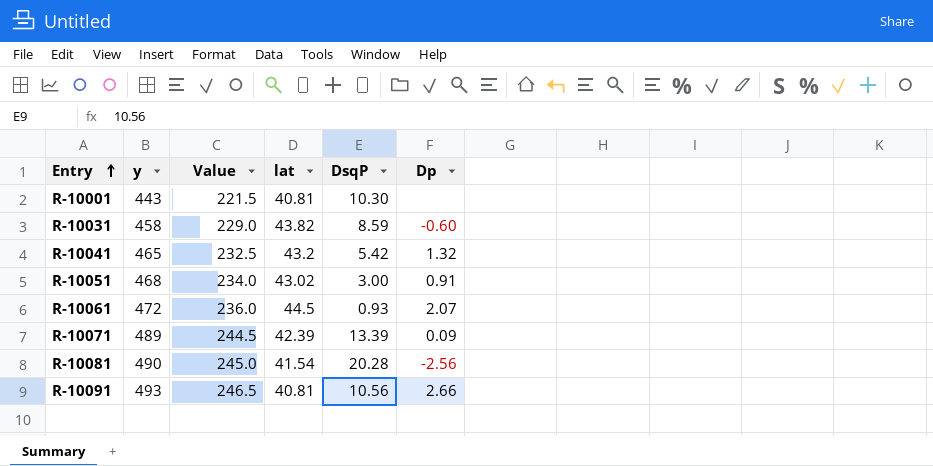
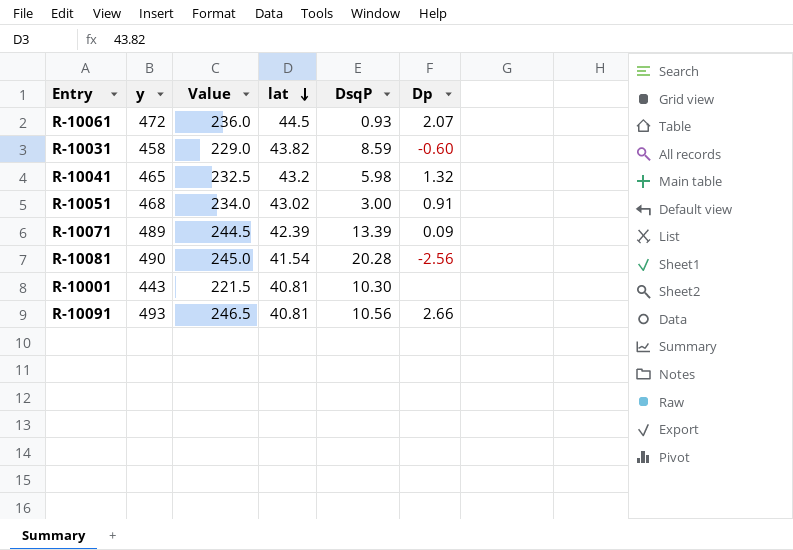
row order: Entry ascending -> lat descending
R-10041 | DsqP: 5.42 -> 5.98

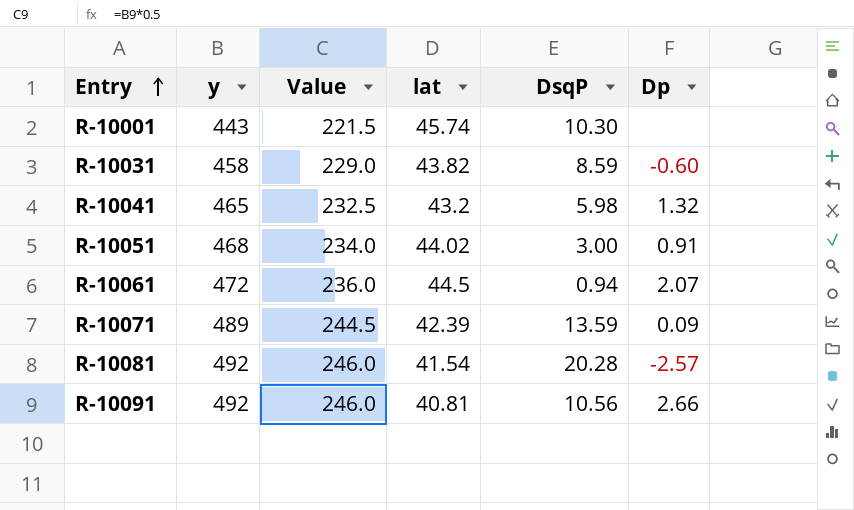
row order: lat descending -> Entry ascending
R-10001 | lat: 40.81 -> 45.74
R-10051 | lat: 43.02 -> 44.02
R-10061 | DsqP: 0.93 -> 0.94
R-10071 | DsqP: 13.39 -> 13.59
R-10081 | y: 490 -> 492
R-10081 | Value: 245.0 -> 246.0
R-10081 | Dp: -2.56 -> -2.57
R-10091 | y: 493 -> 492
R-10091 | Value: 246.5 -> 246.0

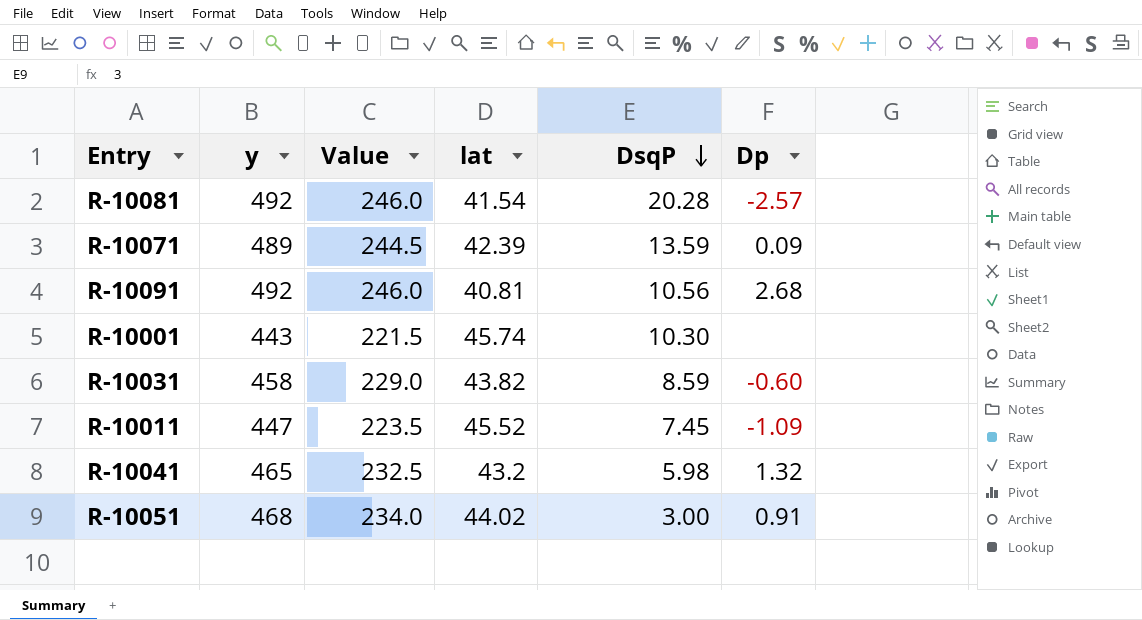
row order: Entry ascending -> DsqP descending
row R-10061: 472 | 236.0 | 44.5 | 0.94 | 2.07 -> none
R-10091 | Dp: 2.66 -> 2.68
row R-10011: none -> 447 | 223.5 | 45.52 | 7.45 | -1.09

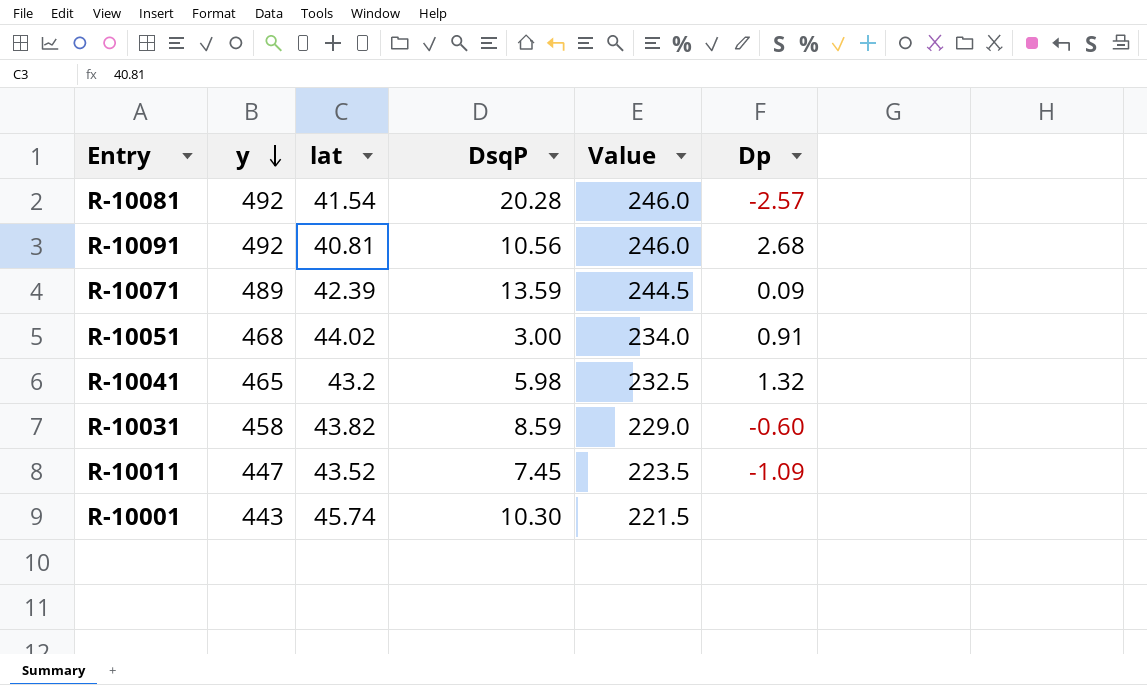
row order: DsqP descending -> y descending
column Value | position: 3 -> 5
R-10011 | lat: 45.52 -> 43.52

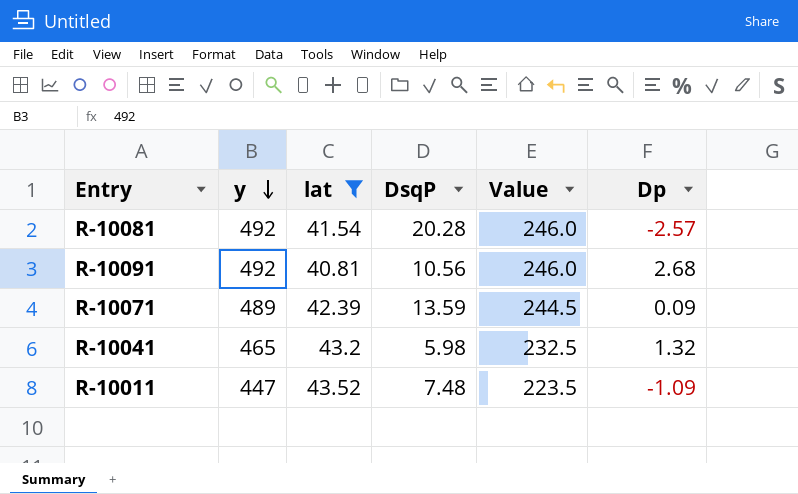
filter: none -> lat <= 43.52
R-10011 | DsqP: 7.45 -> 7.48

